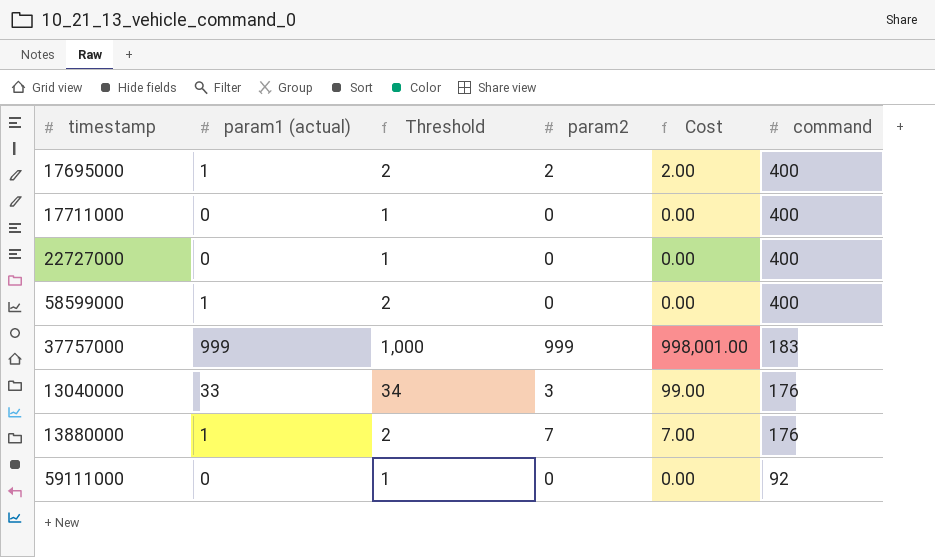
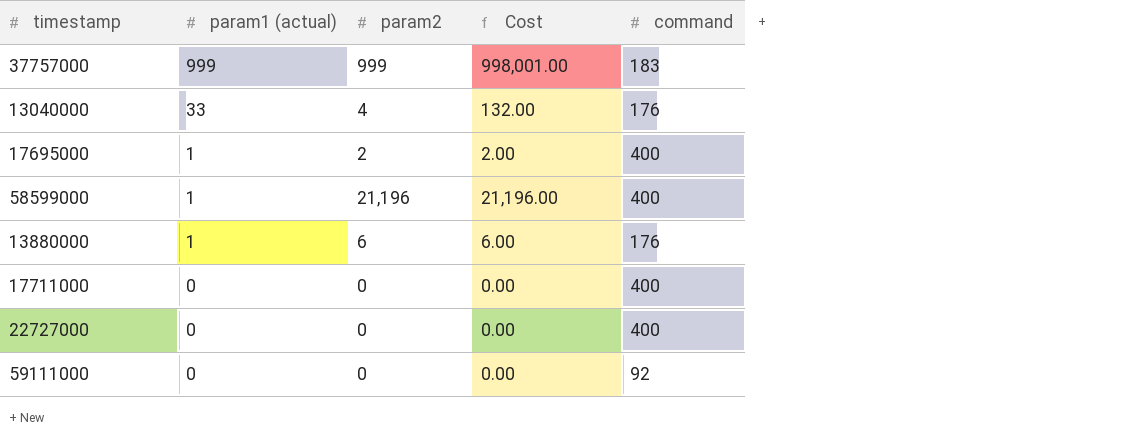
row order: command descending -> param1 (actual) descending
column Threshold | formula: [param1 (actual)] + 1 -> none
13040000 | param2: 3 -> 4
13040000 | Cost: 99.00 -> 132.00
58599000 | param2: 0 -> 21,196
58599000 | Cost: 0.00 -> 21,196.00
13880000 | param2: 7 -> 6
13880000 | Cost: 7.00 -> 6.00

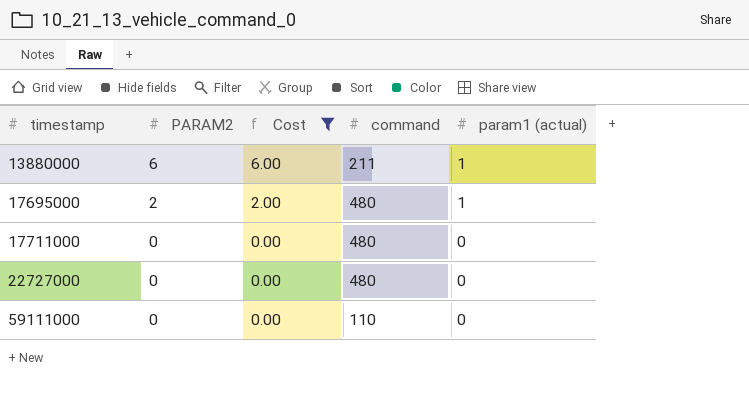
filter: none -> Cost <= 6.00
row order: param1 (actual) descending -> timestamp ascending
column name: param2 -> PARAM2
column param1 (actual) | position: 2 -> 5
13880000 | command: 176 -> 211
17695000 | command: 400 -> 480
17711000 | command: 400 -> 480
22727000 | command: 400 -> 480
59111000 | command: 92 -> 110

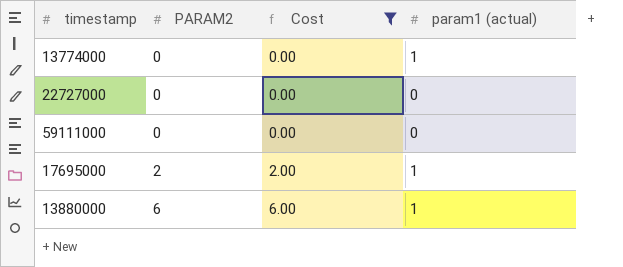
row order: timestamp ascending -> PARAM2 ascending
column command | position: 4 -> none
row 17711000: 0 | 0.00 | 480 | 0 -> none
row 13774000: none -> 0 | 0.00 | 1

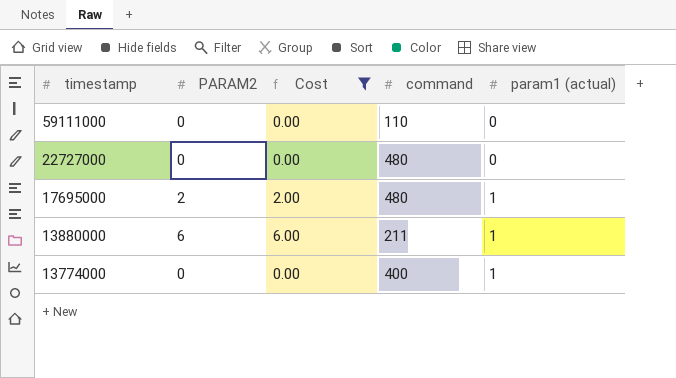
row order: PARAM2 ascending -> timestamp descending
column command | position: none -> 4

